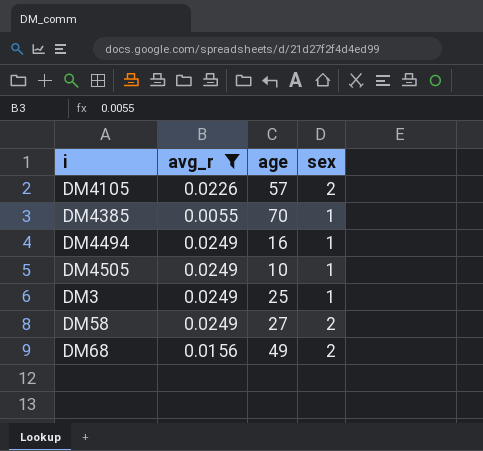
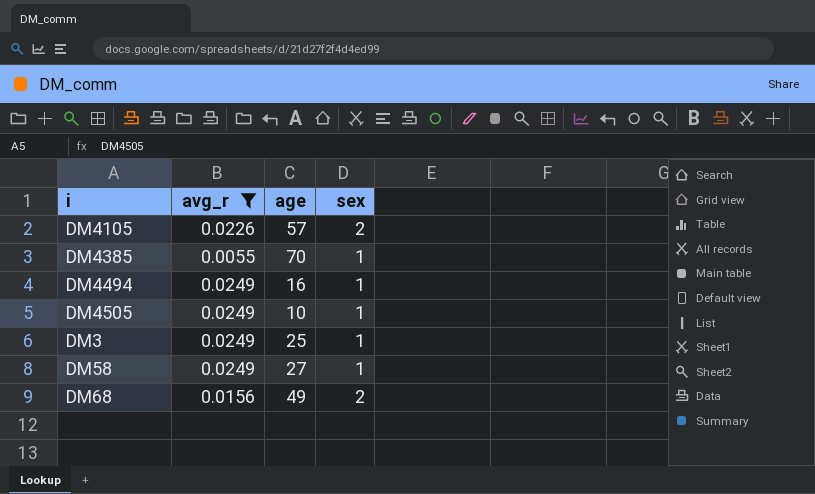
DM58 | sex: 2 -> 1

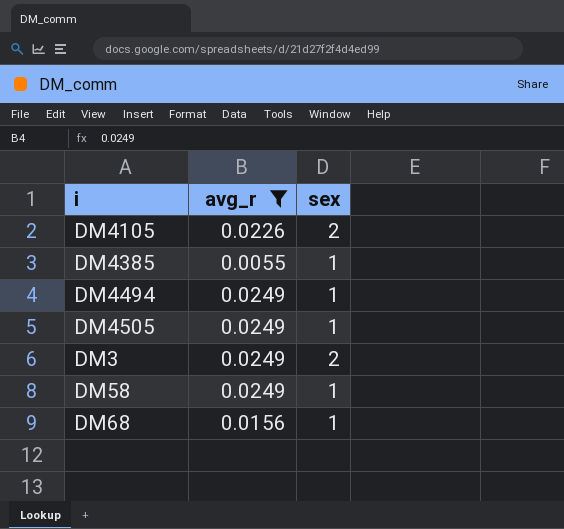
column age | position: 3 -> none
DM3 | sex: 1 -> 2
DM68 | sex: 2 -> 1

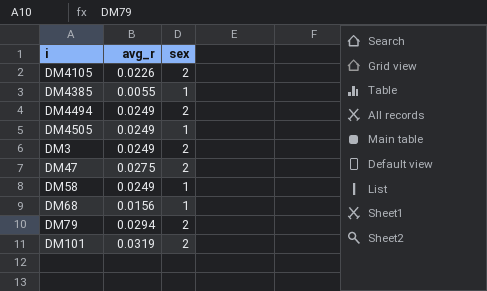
filter: avg_r <= 0.0249 -> none
DM4494 | sex: 1 -> 2

